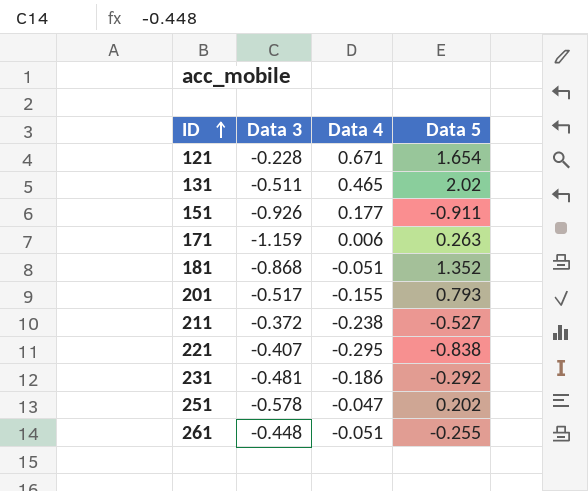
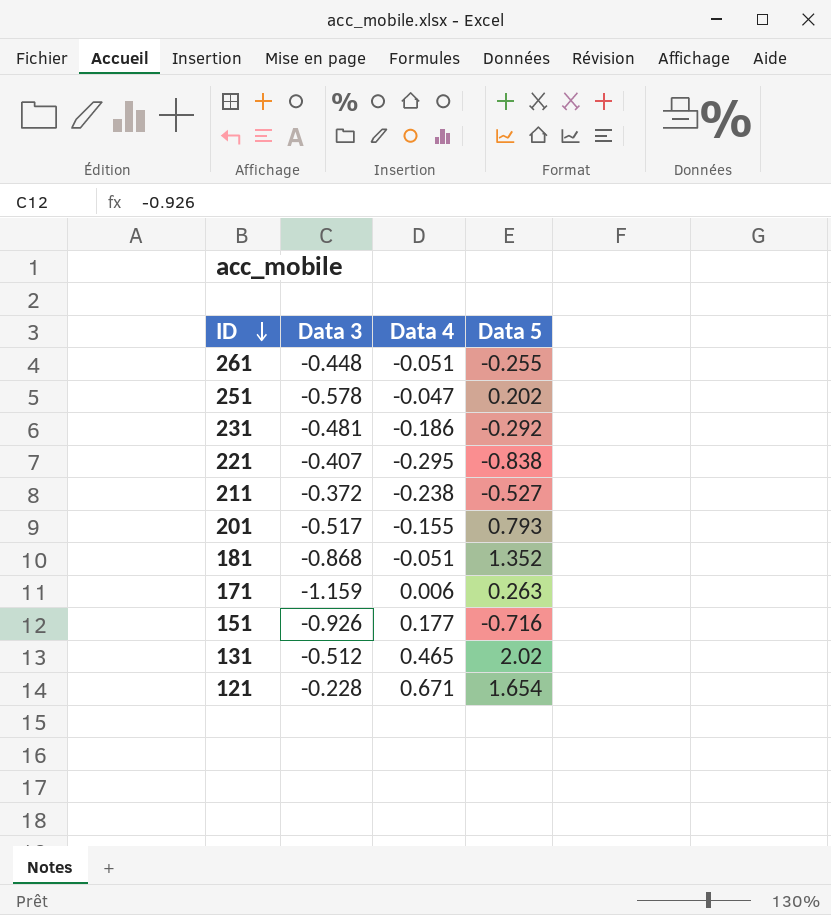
row order: ID ascending -> ID descending
151 | Data 5: -0.911 -> -0.716
131 | Data 3: -0.511 -> -0.512

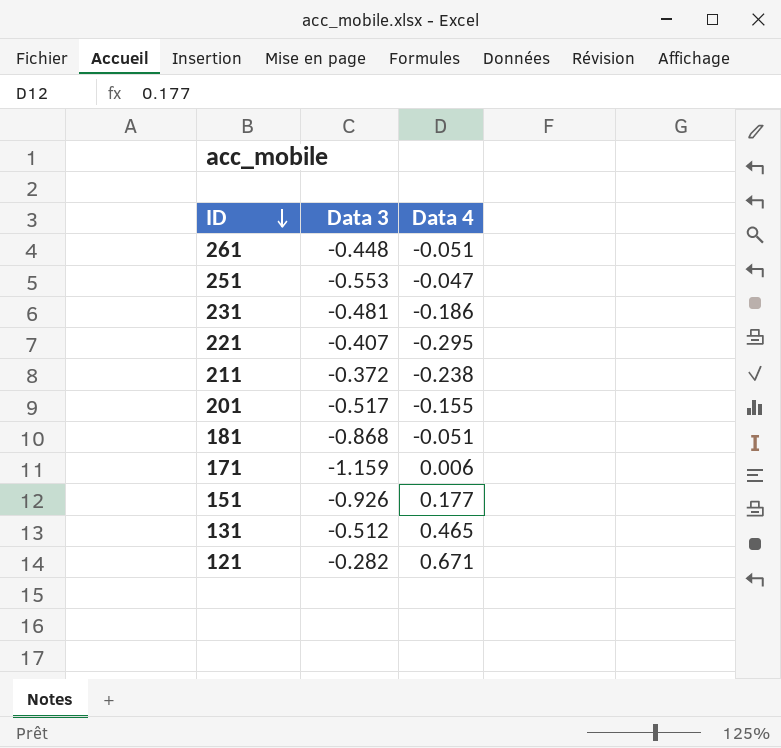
column Data 5 | position: 4 -> none
251 | Data 3: -0.578 -> -0.553
121 | Data 3: -0.228 -> -0.282

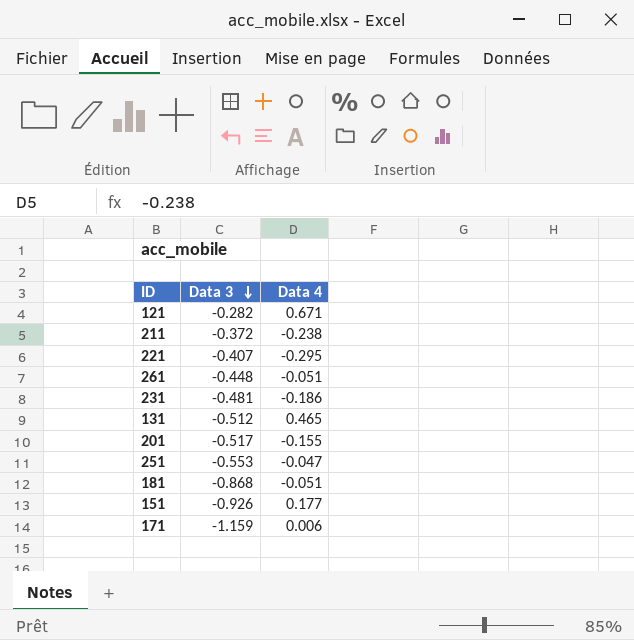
row order: ID descending -> Data 3 descending

